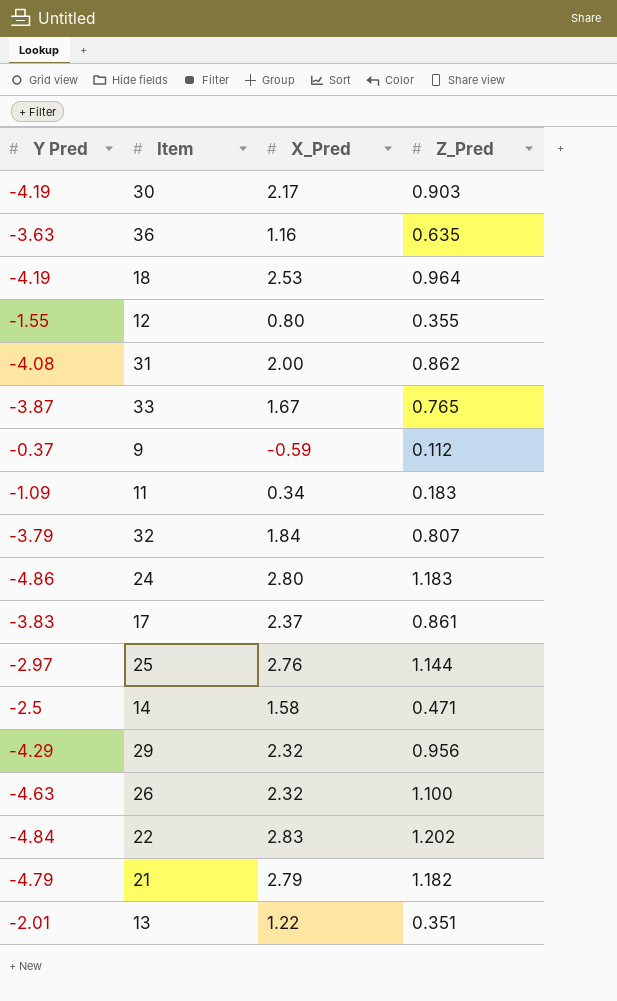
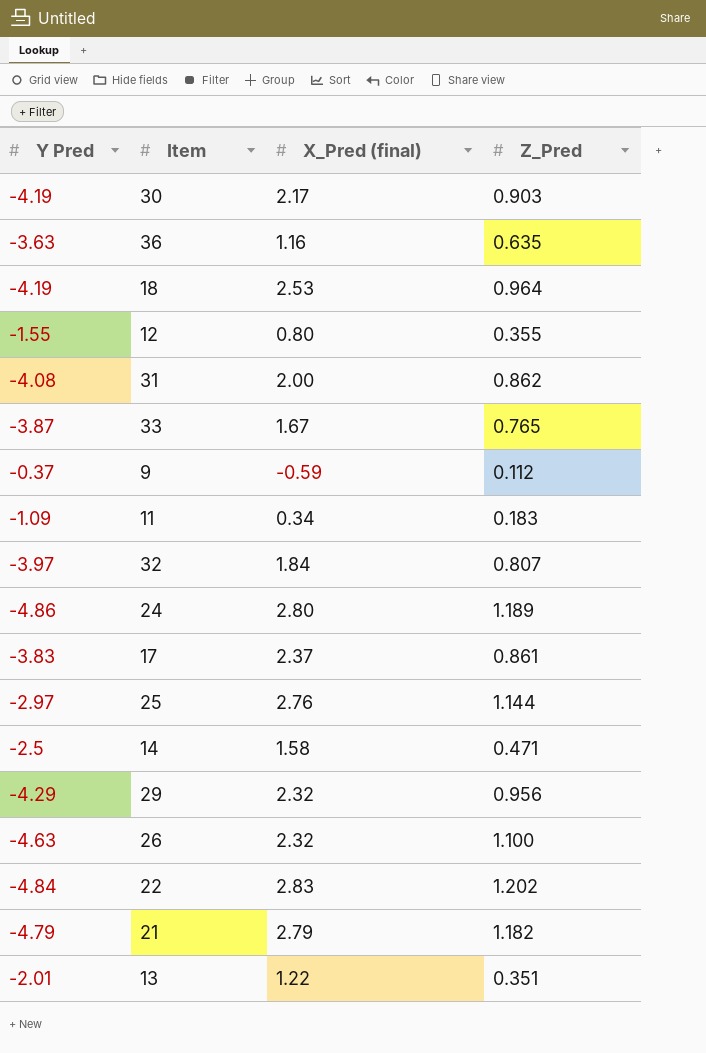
column name: X_Pred -> X_Pred (final)
32 | Y Pred: -3.79 -> -3.97
24 | Z_Pred: 1.183 -> 1.189

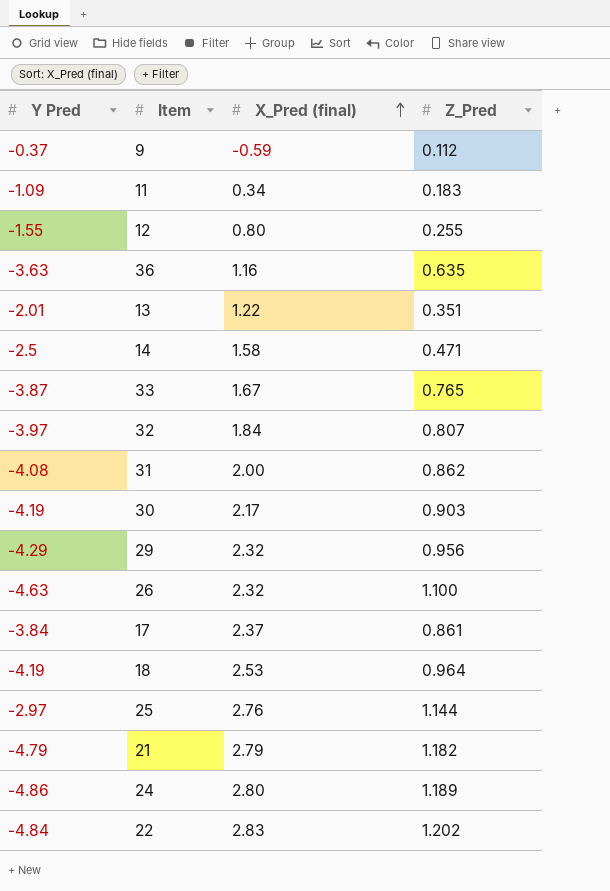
row order: none -> X_Pred (final) ascending
12 | Z_Pred: 0.355 -> 0.255
17 | Y Pred: -3.83 -> -3.84

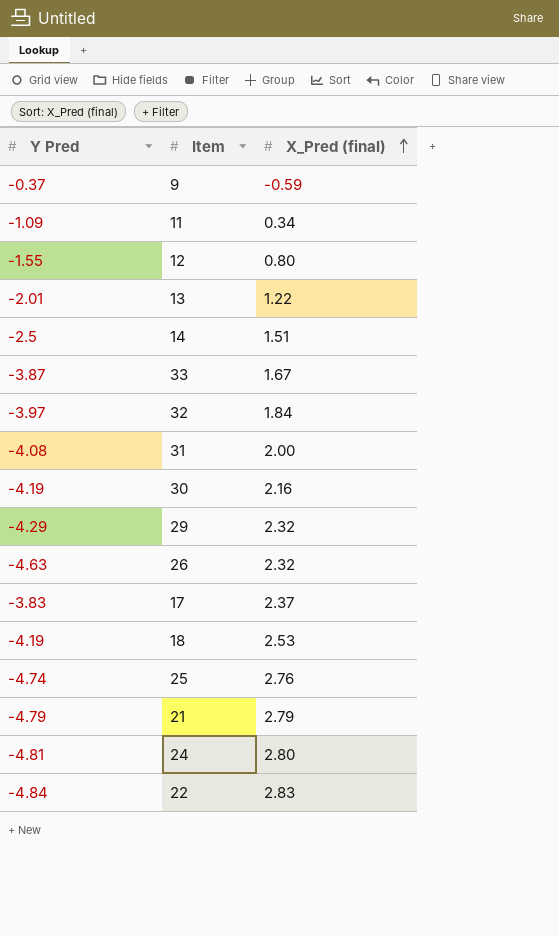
column Z_Pred | position: 4 -> none
row 36: -3.63 | 1.16 | 0.635 -> none
14 | X_Pred (final): 1.58 -> 1.51
30 | X_Pred (final): 2.17 -> 2.16
17 | Y Pred: -3.84 -> -3.83
25 | Y Pred: -2.97 -> -4.74
24 | Y Pred: -4.86 -> -4.81

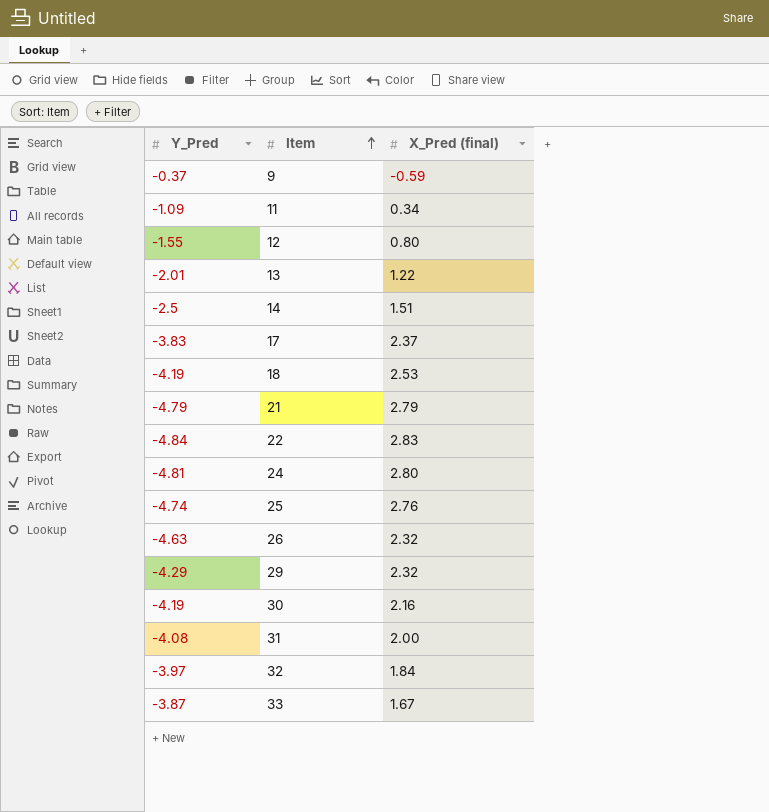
row order: X_Pred (final) ascending -> Item ascending
column name: Y Pred -> Y_Pred

